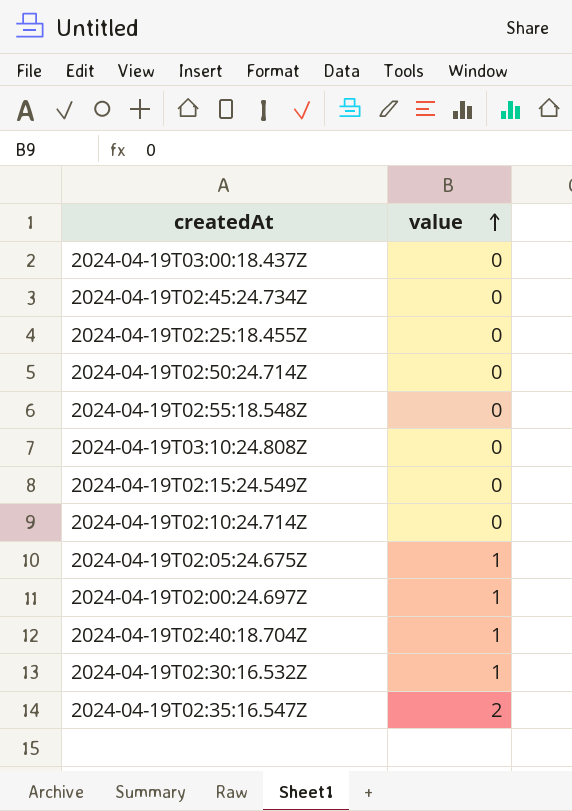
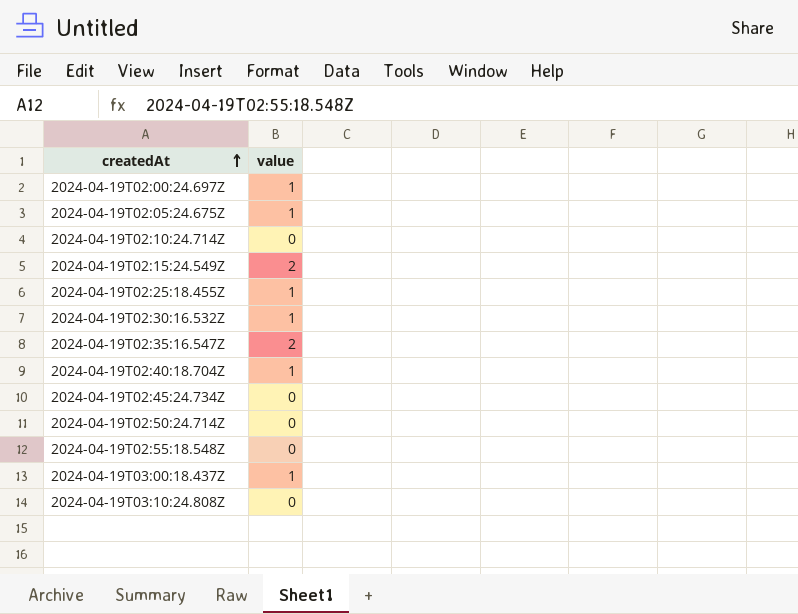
row order: value ascending -> createdAt ascending
2024-04-19T02:15:24.549Z | value: 0 -> 2
2024-04-19T02:25:18.455Z | value: 0 -> 1
2024-04-19T03:00:18.437Z | value: 0 -> 1

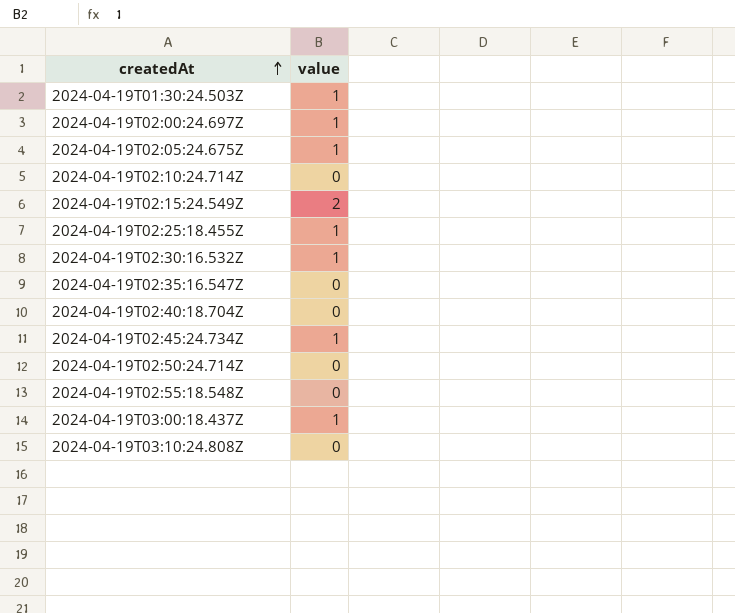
row 2024-04-19T01:30:24.503Z: none -> 1
2024-04-19T02:35:16.547Z | value: 2 -> 0
2024-04-19T02:40:18.704Z | value: 1 -> 0
2024-04-19T02:45:24.734Z | value: 0 -> 1

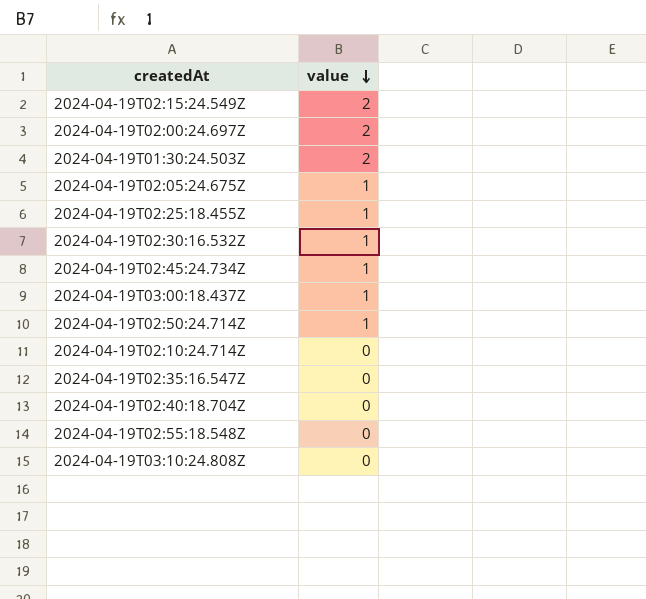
row order: createdAt ascending -> value descending
2024-04-19T02:00:24.697Z | value: 1 -> 2
2024-04-19T01:30:24.503Z | value: 1 -> 2
2024-04-19T02:50:24.714Z | value: 0 -> 1

